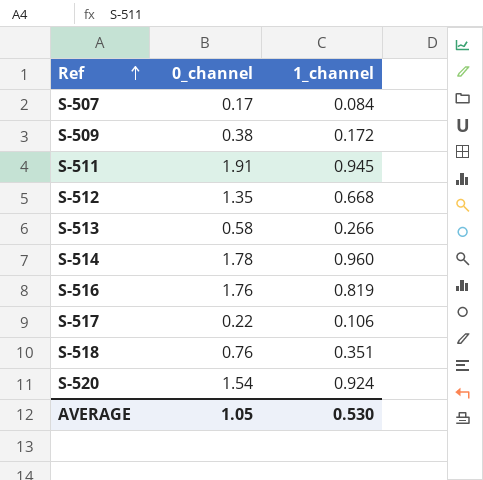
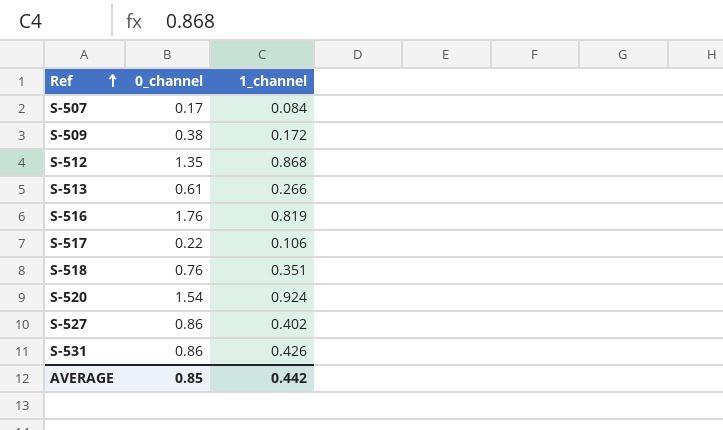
row S-511: 1.91 | 0.945 -> none
row S-514: 1.78 | 0.960 -> none
S-512 | 1_channel: 0.668 -> 0.868
S-513 | 0_channel: 0.58 -> 0.61
row S-527: none -> 0.86 | 0.402
row S-531: none -> 0.86 | 0.426
AVERAGE | 0_channel: 1.05 -> 0.85
AVERAGE | 1_channel: 0.530 -> 0.442

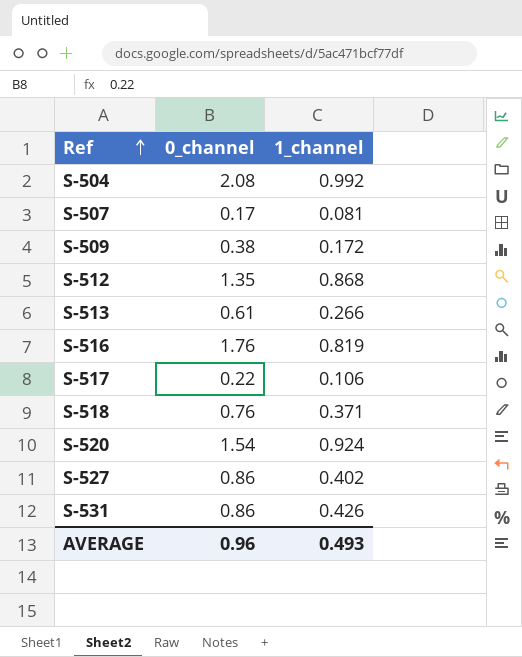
row S-504: none -> 2.08 | 0.992
S-507 | 1_channel: 0.084 -> 0.081
S-518 | 1_channel: 0.351 -> 0.371
AVERAGE | 0_channel: 0.85 -> 0.96
AVERAGE | 1_channel: 0.442 -> 0.493

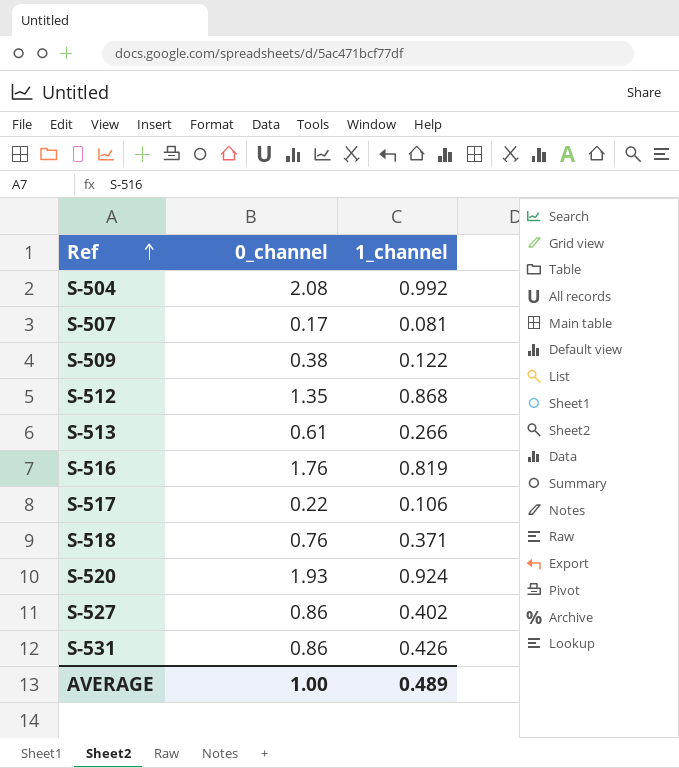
S-509 | 1_channel: 0.172 -> 0.122
S-520 | 0_channel: 1.54 -> 1.93
AVERAGE | 0_channel: 0.96 -> 1.00
AVERAGE | 1_channel: 0.493 -> 0.489

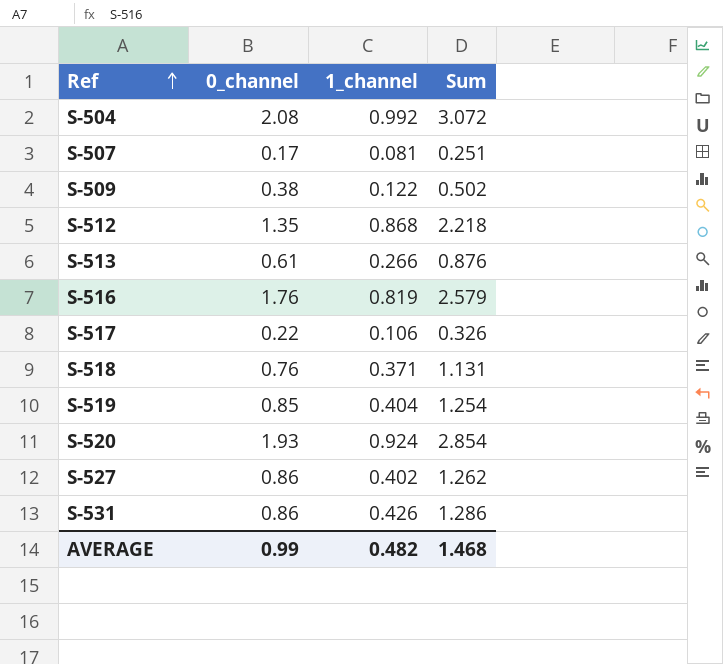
column Sum | formula: none -> [0_channel] + [1_channel]
row S-519: none -> 0.85 | 0.404 | 1.254
AVERAGE | 0_channel: 1.00 -> 0.99
AVERAGE | 1_channel: 0.489 -> 0.482

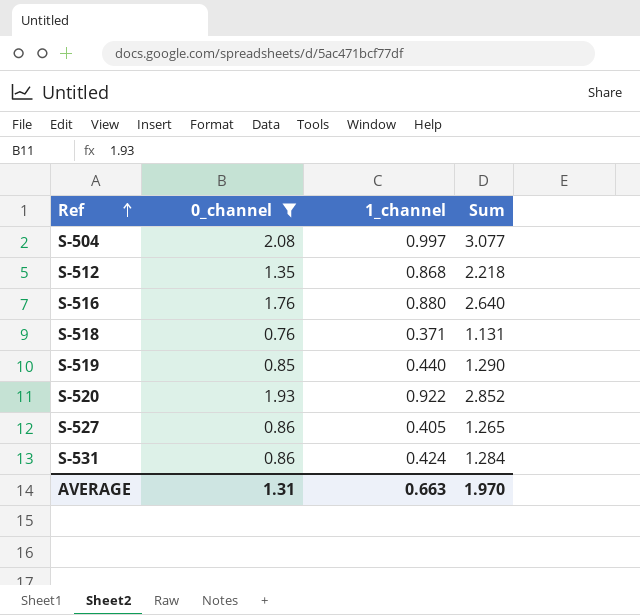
filter: none -> 0_channel >= 0.76
S-504 | 1_channel: 0.992 -> 0.997
S-504 | Sum: 3.072 -> 3.077
S-516 | 1_channel: 0.819 -> 0.880
S-516 | Sum: 2.579 -> 2.640
S-519 | 1_channel: 0.404 -> 0.440
S-519 | Sum: 1.254 -> 1.290
S-520 | 1_channel: 0.924 -> 0.922
S-520 | Sum: 2.854 -> 2.852
S-527 | 1_channel: 0.402 -> 0.405
S-527 | Sum: 1.262 -> 1.265
S-531 | 1_channel: 0.426 -> 0.424
S-531 | Sum: 1.286 -> 1.284
AVERAGE | 0_channel: 0.99 -> 1.31
AVERAGE | 1_channel: 0.482 -> 0.663
AVERAGE | Sum: 1.468 -> 1.970

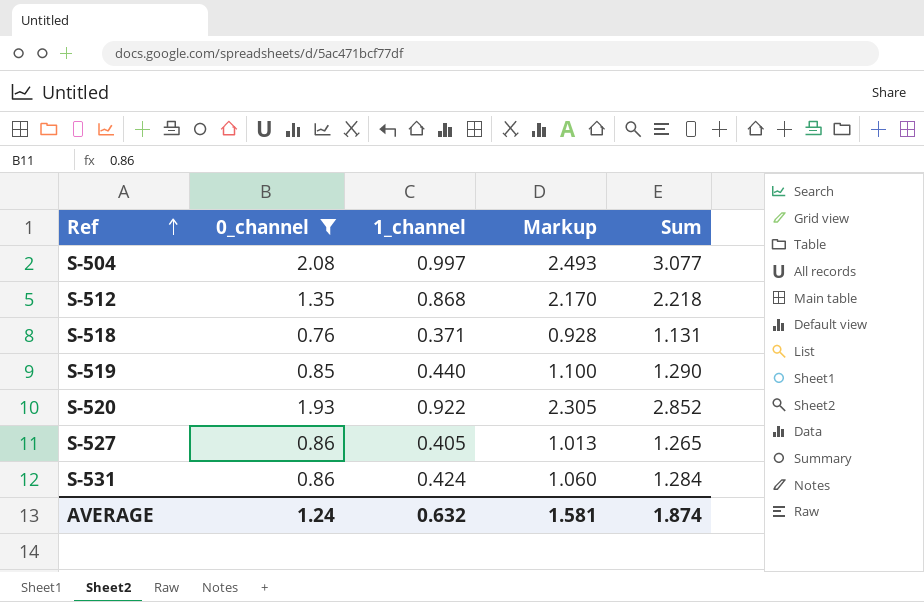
column Markup | formula: none -> [1_channel] * 2.5
row S-516: 1.76 | 0.880 | 2.640 -> none
AVERAGE | 0_channel: 1.31 -> 1.24
AVERAGE | 1_channel: 0.663 -> 0.632
AVERAGE | Sum: 1.970 -> 1.874

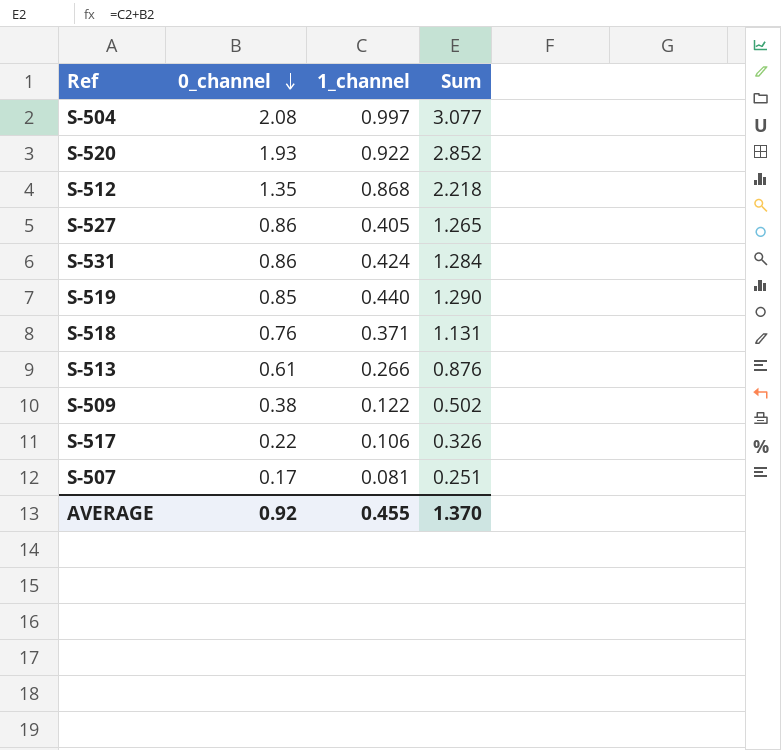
filter: 0_channel >= 0.76 -> none
row order: Ref ascending -> 0_channel descending
column Markup | formula: [1_channel] * 2.5 -> none
AVERAGE | 0_channel: 1.24 -> 0.92
AVERAGE | 1_channel: 0.632 -> 0.455
AVERAGE | Sum: 1.874 -> 1.370

